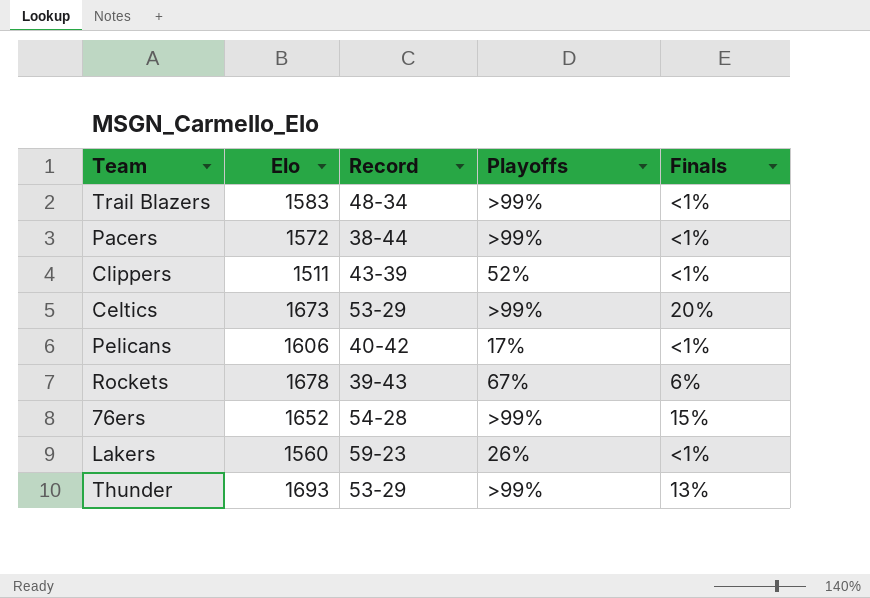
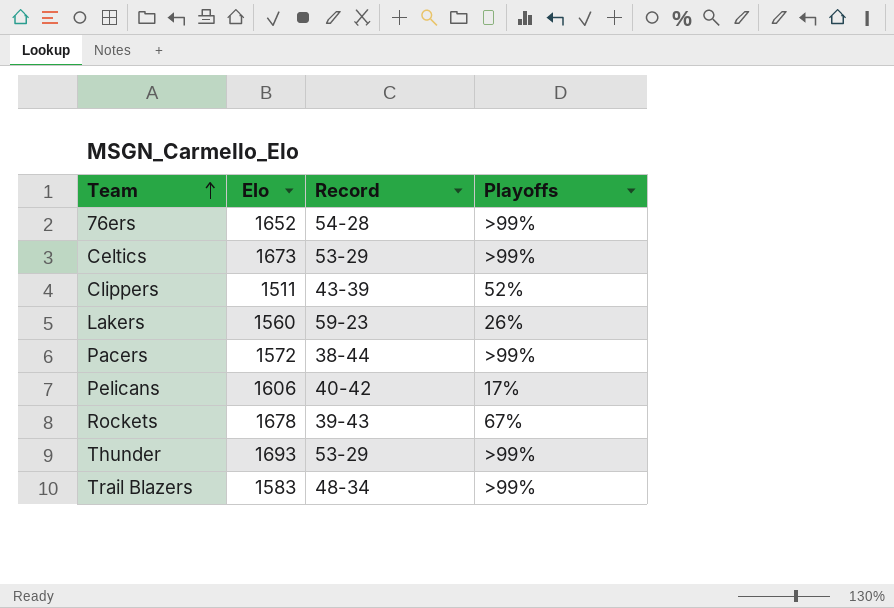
row order: none -> Team ascending
column Finals | position: 5 -> none

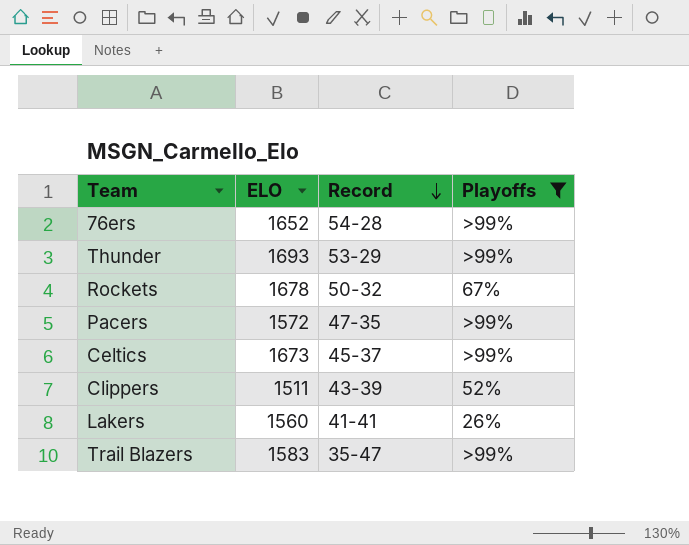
filter: none -> Playoffs != 17%
row order: Team ascending -> Record descending
column name: Elo -> ELO
Rockets | Record: 39-43 -> 50-32
Pacers | Record: 38-44 -> 47-35
Celtics | Record: 53-29 -> 45-37
Lakers | Record: 59-23 -> 41-41
Trail Blazers | Record: 48-34 -> 35-47

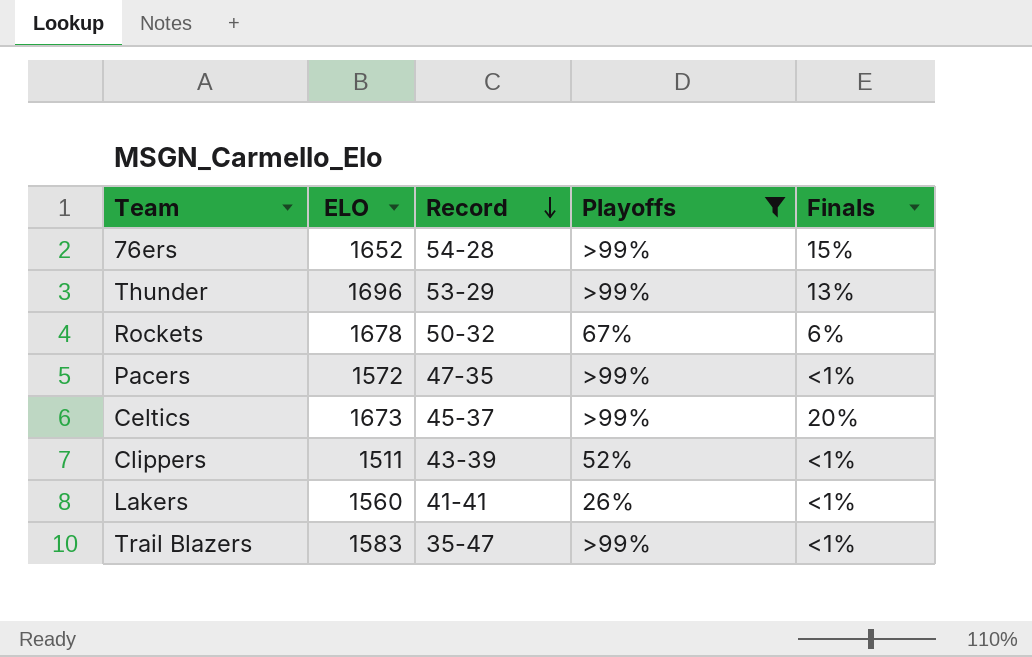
column Finals | position: none -> 5
Thunder | ELO: 1693 -> 1696

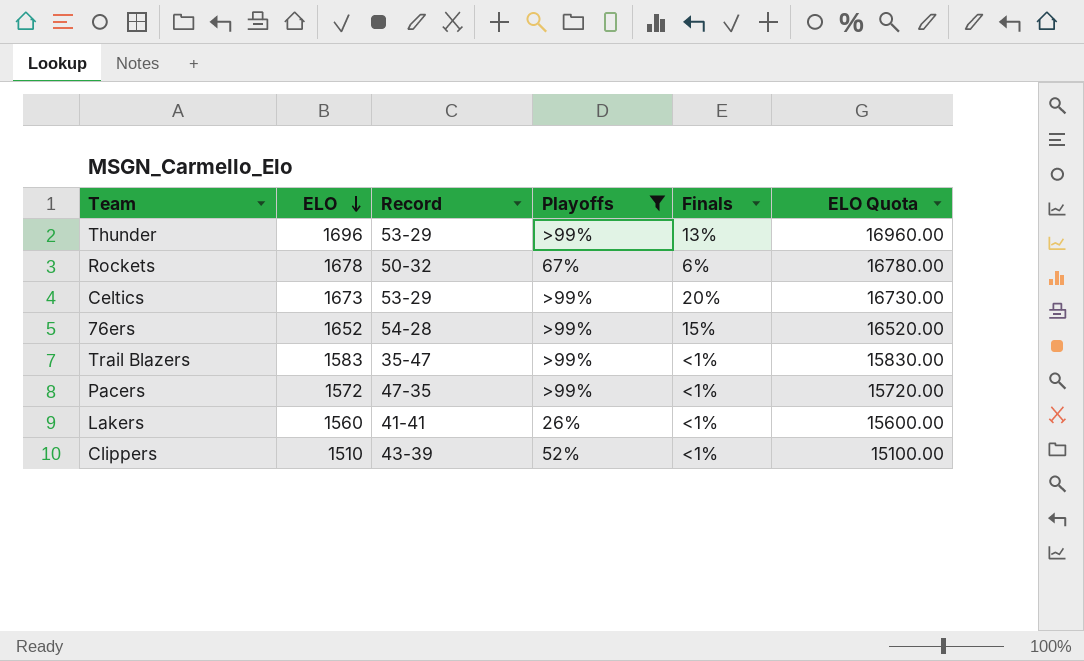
row order: Record descending -> ELO descending
column ELO Quota | formula: none -> [ELO] * 10
Celtics | Record: 45-37 -> 53-29
Clippers | ELO: 1511 -> 1510

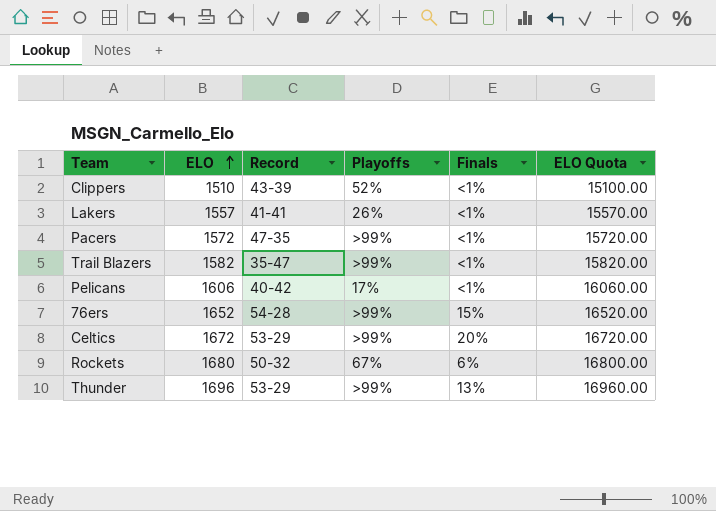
filter: Playoffs != 17% -> none
row order: ELO descending -> ELO ascending
Lakers | ELO: 1560 -> 1557
Lakers | ELO Quota: 15600.00 -> 15570.00
Trail Blazers | ELO: 1583 -> 1582
Trail Blazers | ELO Quota: 15830.00 -> 15820.00
Celtics | ELO: 1673 -> 1672
Celtics | ELO Quota: 16730.00 -> 16720.00
Rockets | ELO: 1678 -> 1680
Rockets | ELO Quota: 16780.00 -> 16800.00

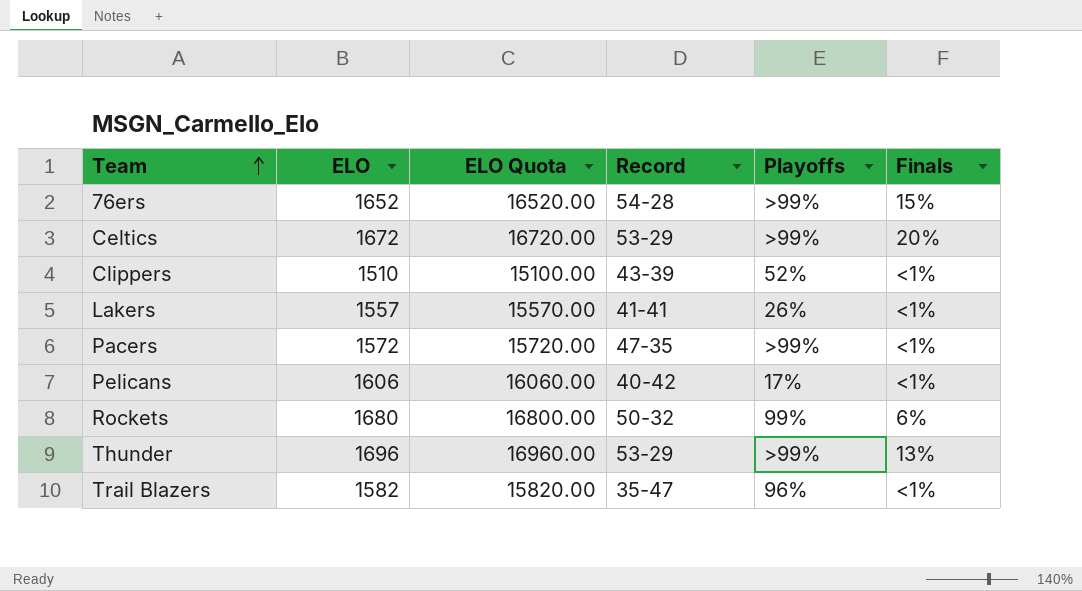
row order: ELO ascending -> Team ascending
column ELO Quota | position: 6 -> 3
Rockets | Playoffs: 67% -> 99%
Trail Blazers | Playoffs: >99% -> 96%

